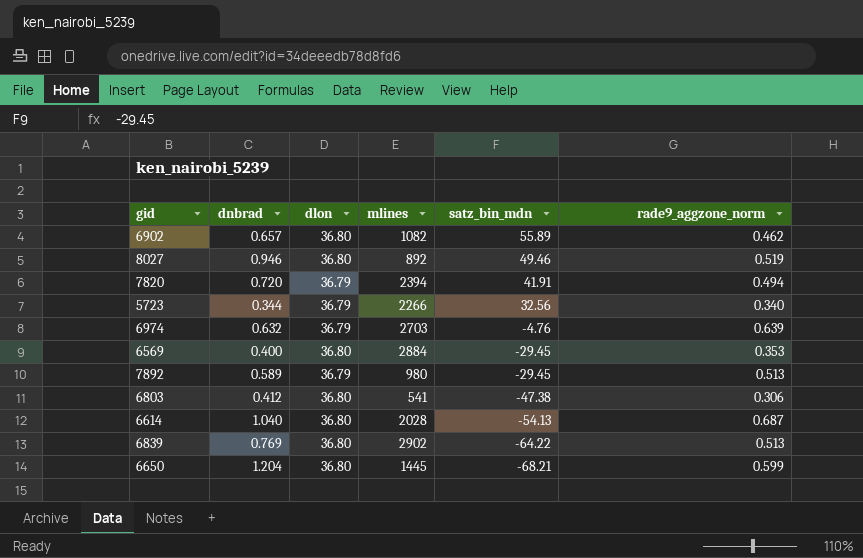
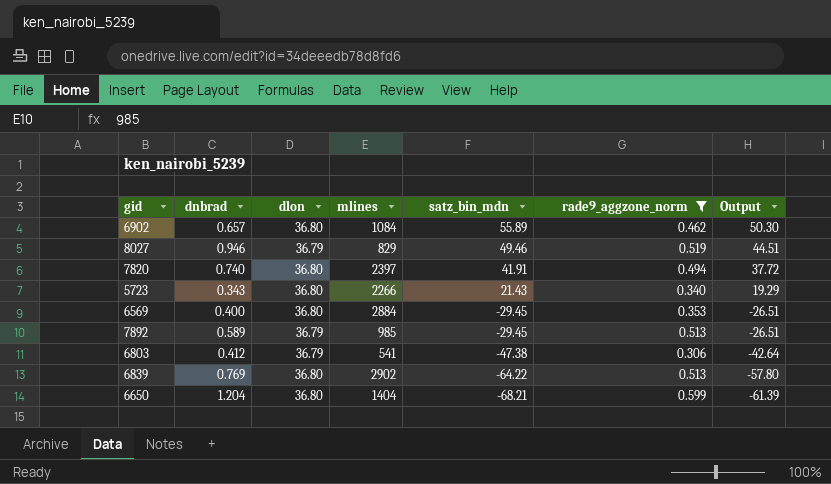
filter: none -> rade9_aggzone_norm <= 0.599
column Output | formula: none -> [satz_bin_mdn] * 0.9
6902 | mlines: 1082 -> 1084
8027 | dlon: 36.80 -> 36.79
8027 | mlines: 892 -> 829
7820 | dnbrad: 0.720 -> 0.740
7820 | dlon: 36.79 -> 36.80
7820 | mlines: 2394 -> 2397
5723 | dnbrad: 0.344 -> 0.343
5723 | dlon: 36.79 -> 36.80
5723 | satz_bin_mdn: 32.56 -> 21.43
7892 | mlines: 980 -> 985
6803 | dlon: 36.80 -> 36.79
6650 | mlines: 1445 -> 1404

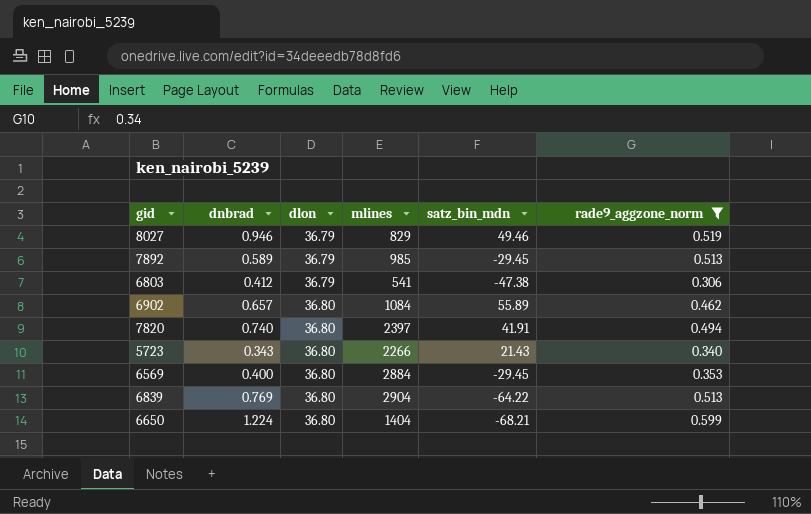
row order: satz_bin_mdn descending -> dlon ascending
column Output | formula: [satz_bin_mdn] * 0.9 -> none
6839 | mlines: 2902 -> 2904
6650 | dnbrad: 1.204 -> 1.224

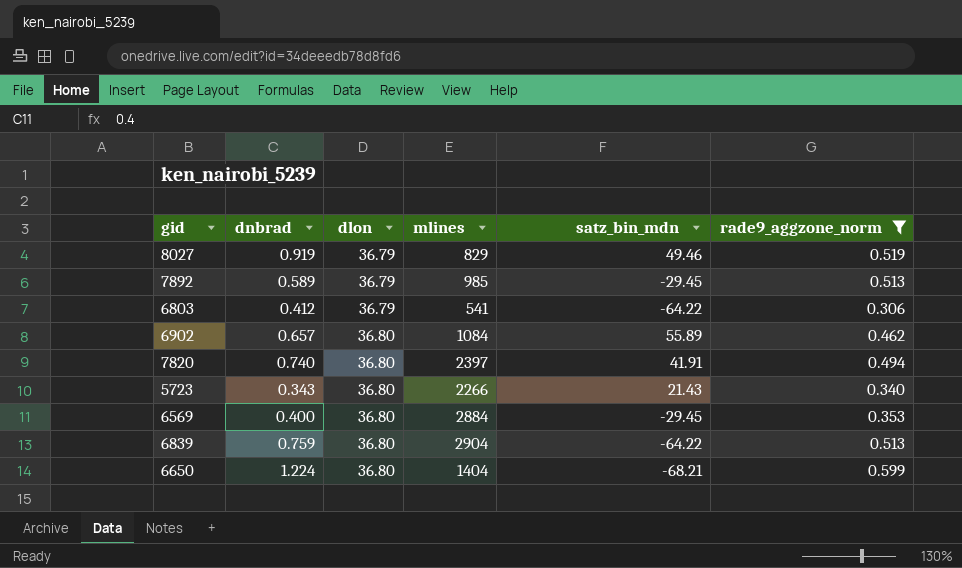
8027 | dnbrad: 0.946 -> 0.919
6803 | satz_bin_mdn: -47.38 -> -64.22
6839 | dnbrad: 0.769 -> 0.759

